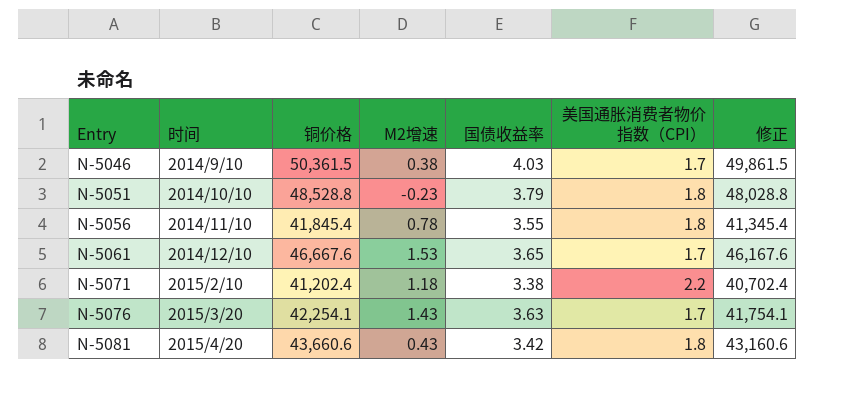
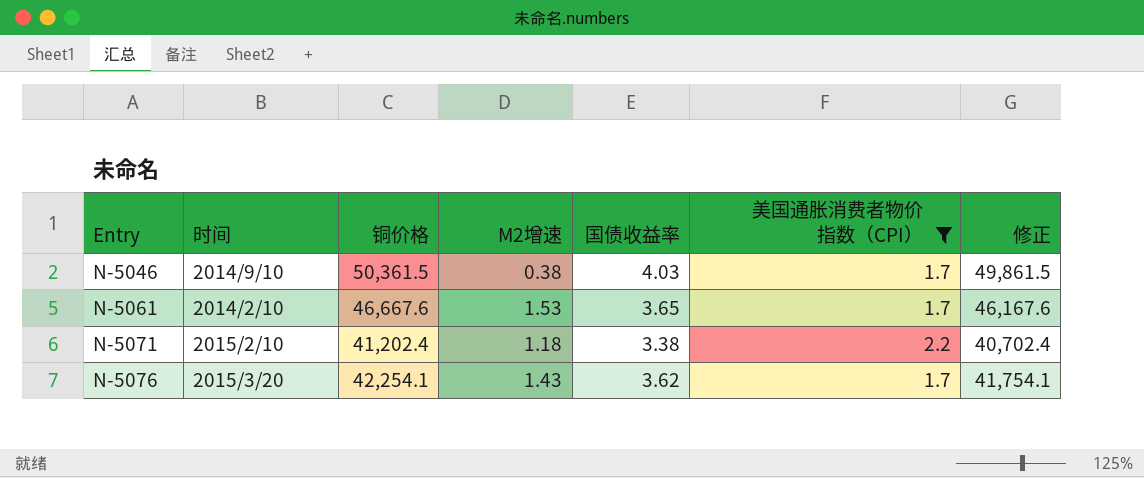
filter: none -> 美国通胀消费者物价指数（CPI） != 1.8
N-5061 | 时间: 2014/12/10 -> 2014/2/10
N-5076 | 国债收益率: 3.63 -> 3.62

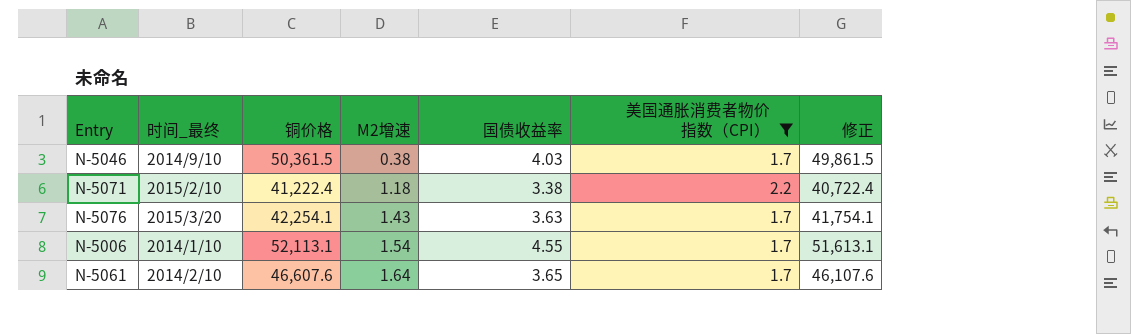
row order: Entry ascending -> M2增速 ascending
column name: 时间 -> 时间_最终
N-5071 | 铜价格: 41,202.4 -> 41,222.4
N-5071 | 修正: 40,702.4 -> 40,722.4
N-5076 | 国债收益率: 3.62 -> 3.63
row N-5006: none -> 2014/1/10 | 52,113.1 | 1.54 | 4.55 | 1.7 | 51,613.1
N-5061 | 铜价格: 46,667.6 -> 46,607.6
N-5061 | M2增速: 1.53 -> 1.64
N-5061 | 修正: 46,167.6 -> 46,107.6

